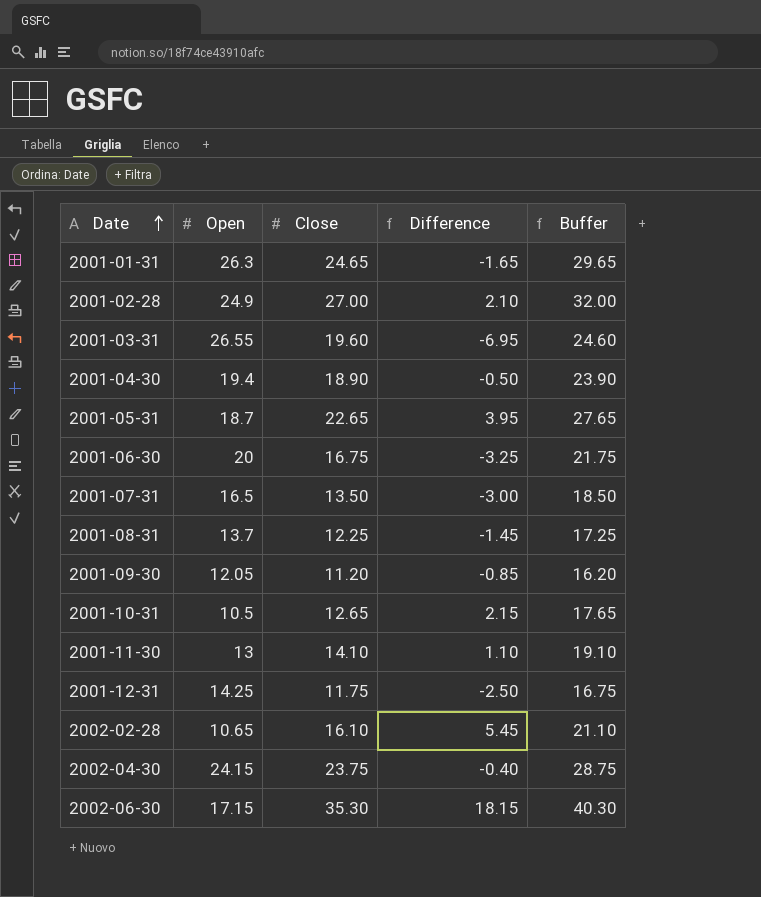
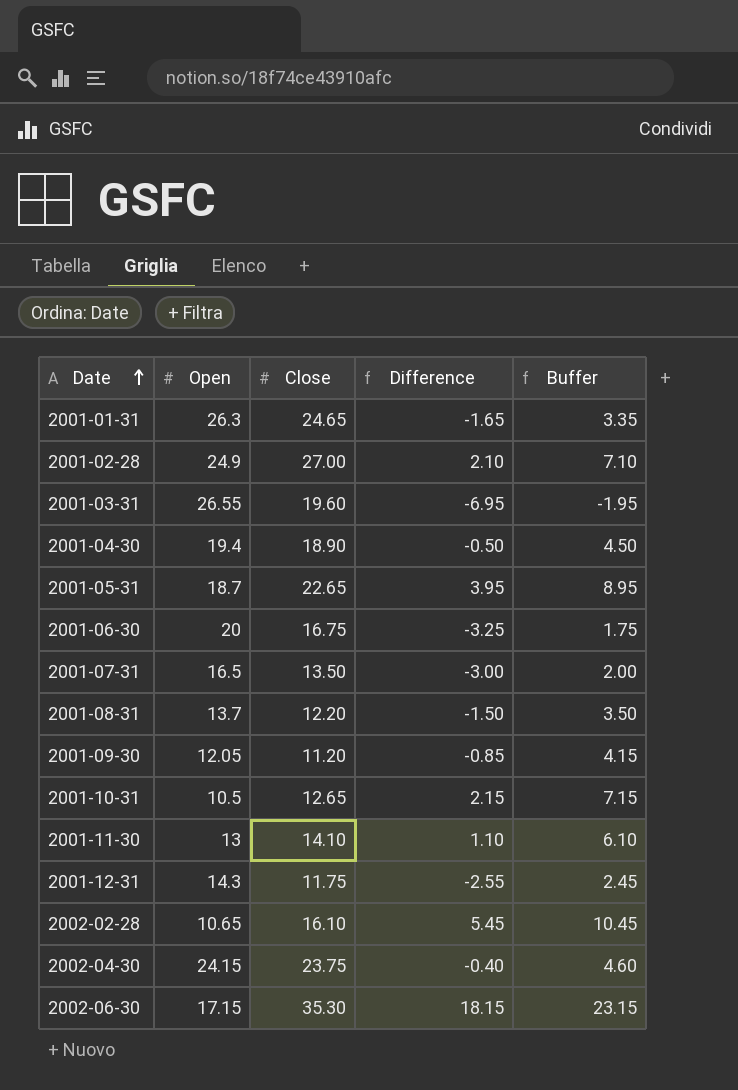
column Buffer | formula: [Close] + 5 -> [Difference] + 5
2001-08-31 | Close: 12.25 -> 12.20
2001-08-31 | Difference: -1.45 -> -1.50
2001-12-31 | Open: 14.25 -> 14.3
2001-12-31 | Difference: -2.50 -> -2.55

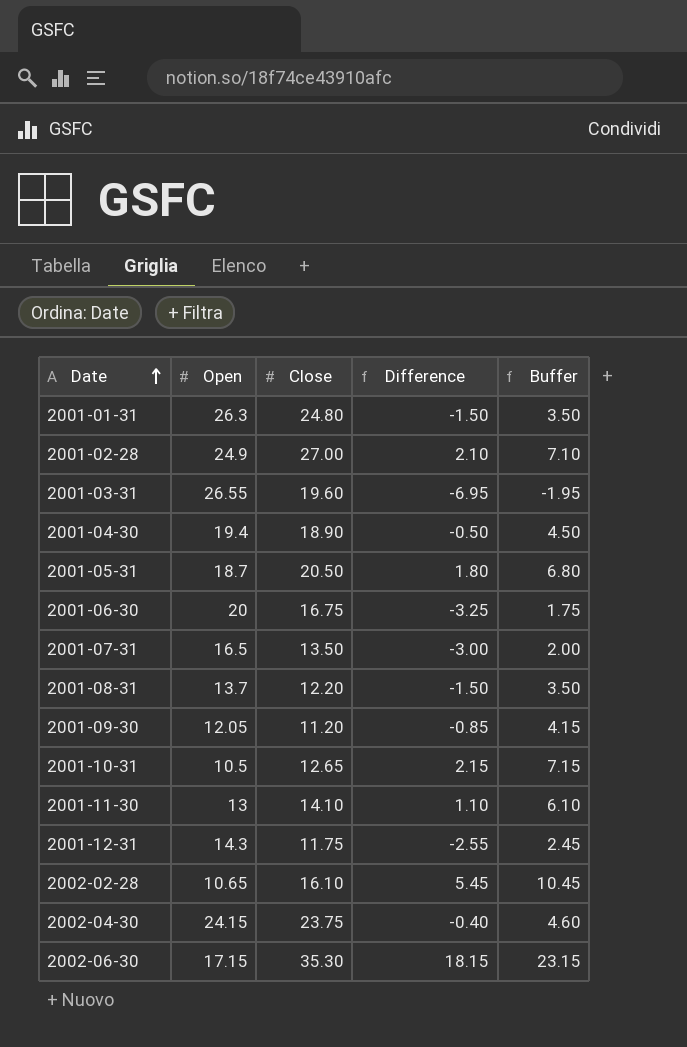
2001-01-31 | Close: 24.65 -> 24.80
2001-01-31 | Difference: -1.65 -> -1.50
2001-01-31 | Buffer: 3.35 -> 3.50
2001-05-31 | Close: 22.65 -> 20.50
2001-05-31 | Difference: 3.95 -> 1.80
2001-05-31 | Buffer: 8.95 -> 6.80

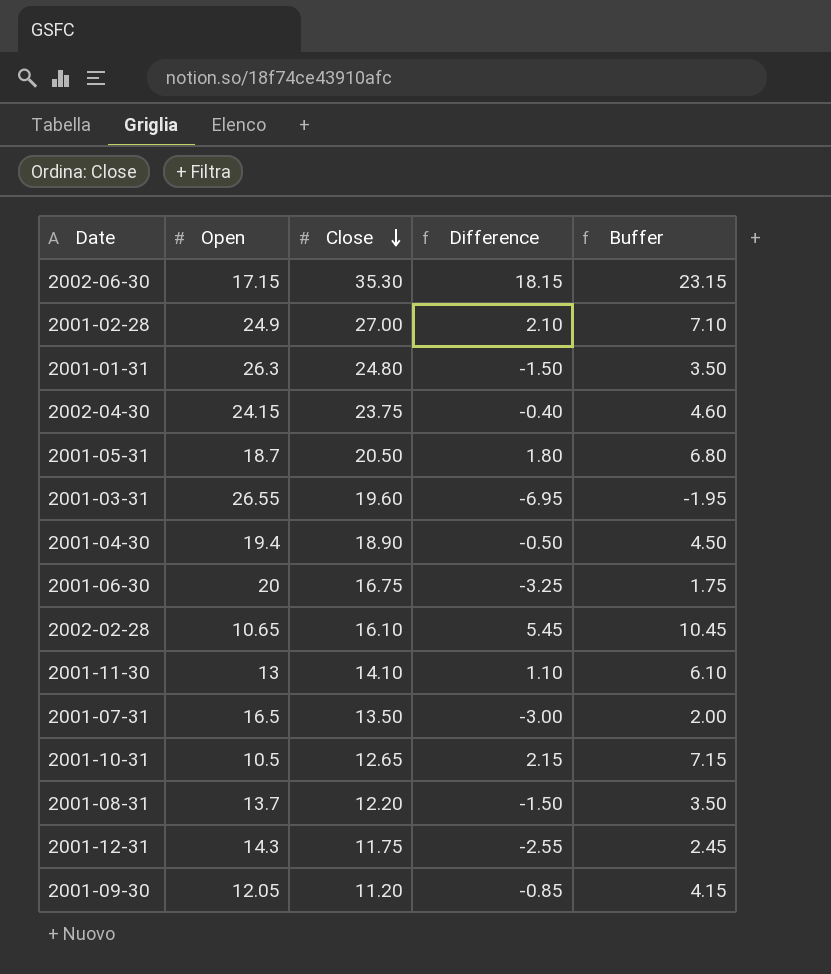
row order: Date ascending -> Close descending

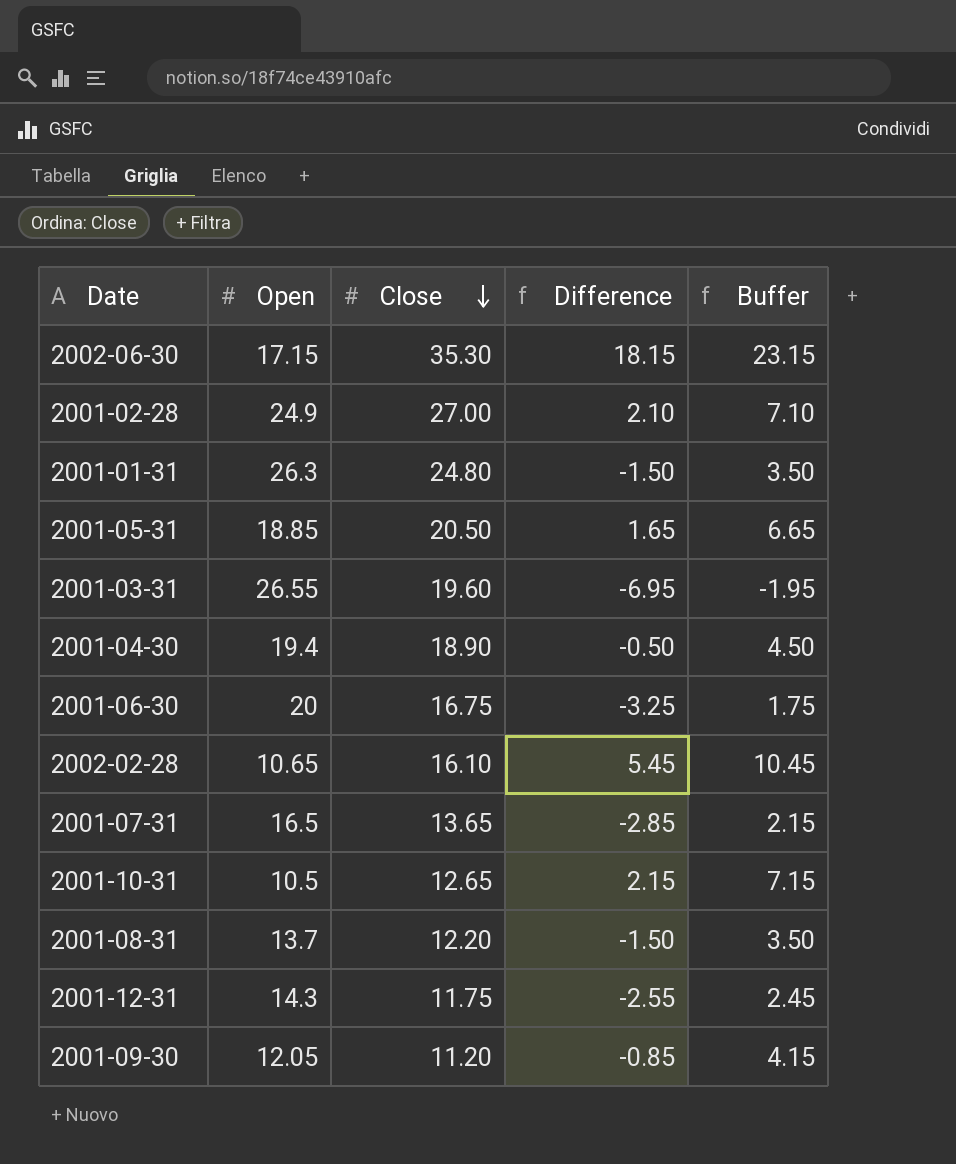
row 2002-04-30: 24.15 | 23.75 | -0.40 | 4.60 -> none
row 2001-11-30: 13 | 14.10 | 1.10 | 6.10 -> none
2001-05-31 | Open: 18.7 -> 18.85
2001-05-31 | Difference: 1.80 -> 1.65
2001-05-31 | Buffer: 6.80 -> 6.65
2001-07-31 | Close: 13.50 -> 13.65
2001-07-31 | Difference: -3.00 -> -2.85
2001-07-31 | Buffer: 2.00 -> 2.15

